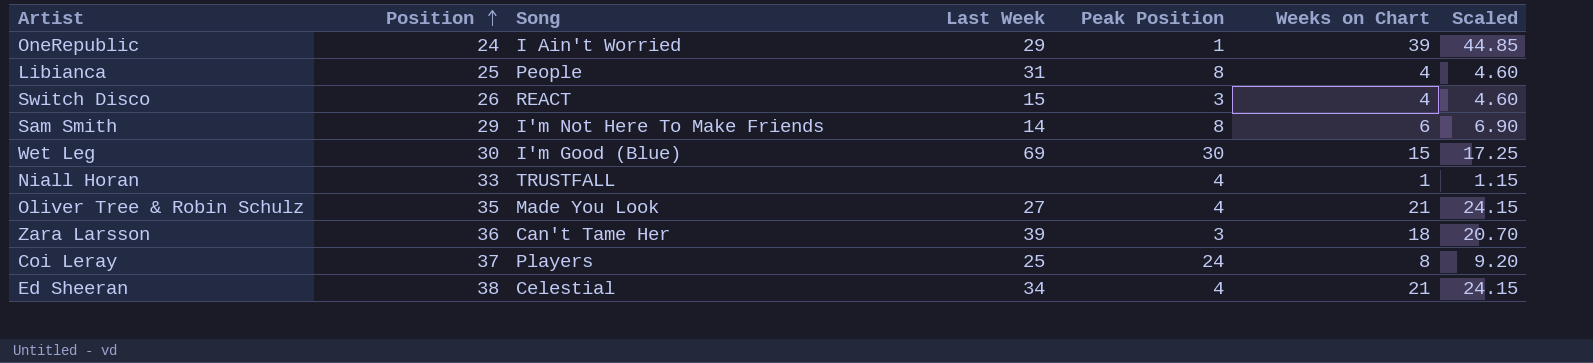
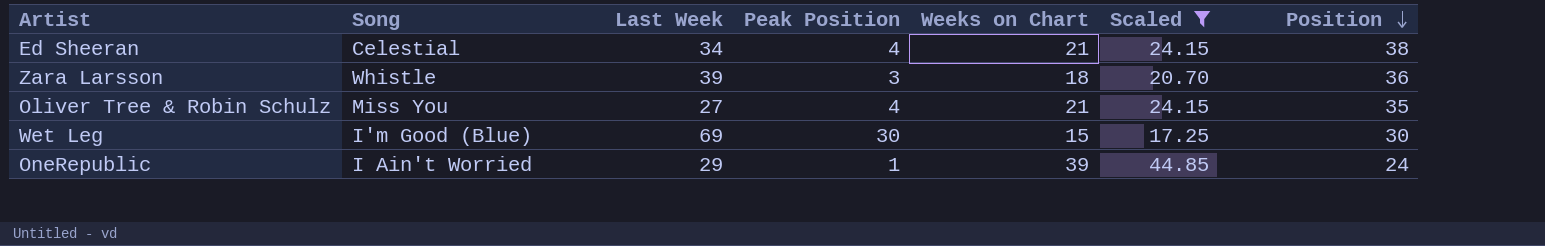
filter: none -> Scaled >= 17.25
row order: Position ascending -> Position descending
column Position | position: 2 -> 7
Zara Larsson | Song: Can't Tame Her -> Whistle
Oliver Tree & Robin Schulz | Song: Made You Look -> Miss You

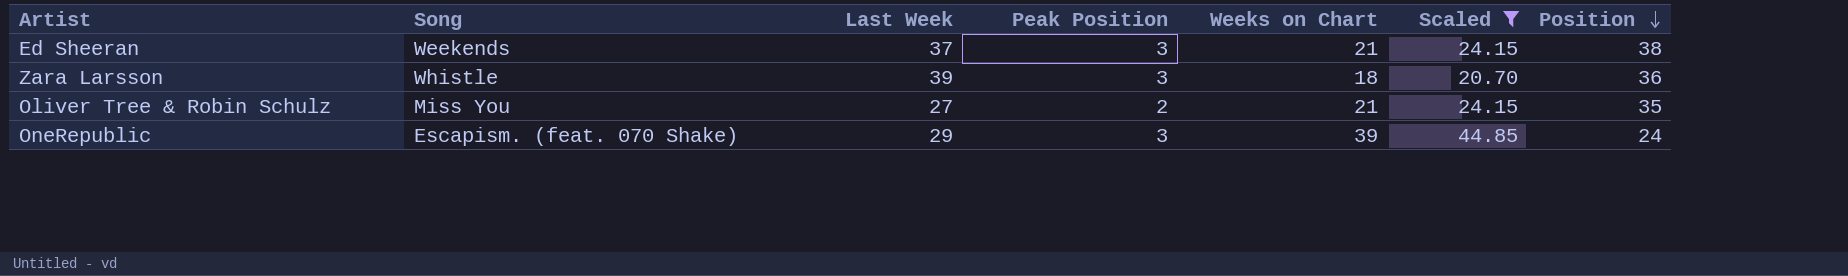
row Wet Leg: I'm Good (Blue) | 69 | 30 | 15 | 17.25 | 30 -> none
Ed Sheeran | Song: Celestial -> Weekends
Ed Sheeran | Last Week: 34 -> 37
Ed Sheeran | Peak Position: 4 -> 3
Oliver Tree & Robin Schulz | Peak Position: 4 -> 2
OneRepublic | Song: I Ain't Worried -> Escapism. (feat. 070 Shake)
OneRepublic | Peak Position: 1 -> 3

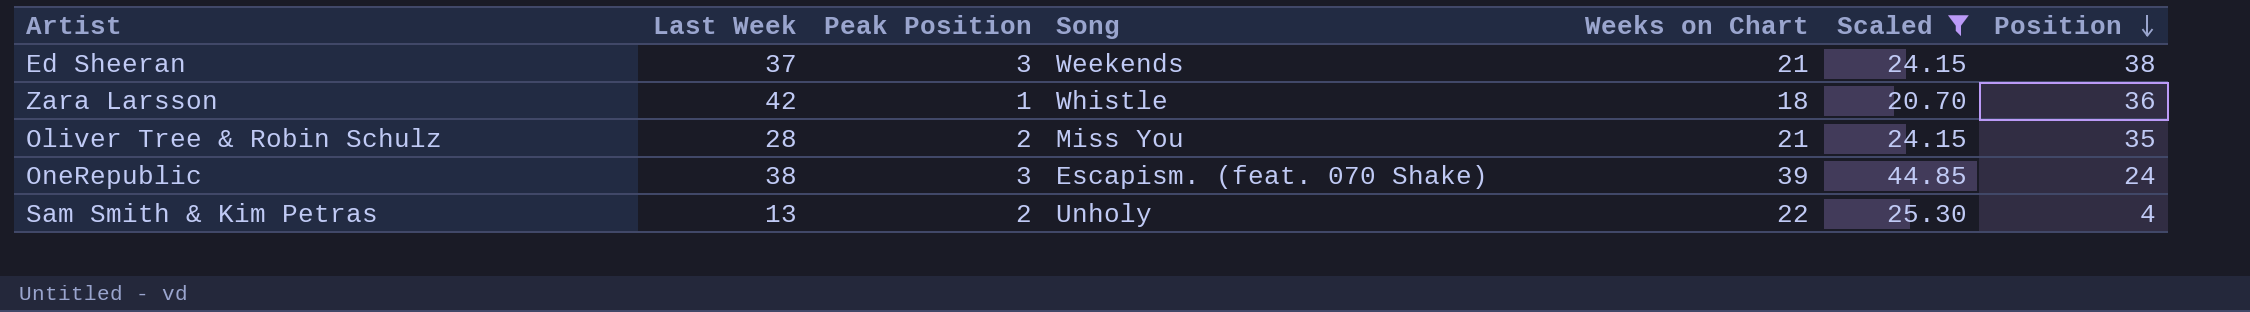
column Song | position: 2 -> 4
Zara Larsson | Last Week: 39 -> 42
Zara Larsson | Peak Position: 3 -> 1
Oliver Tree & Robin Schulz | Last Week: 27 -> 28
OneRepublic | Last Week: 29 -> 38
row Sam Smith & Kim Petras: none -> 13 | 2 | Unholy | 22 | 25.30 | 4

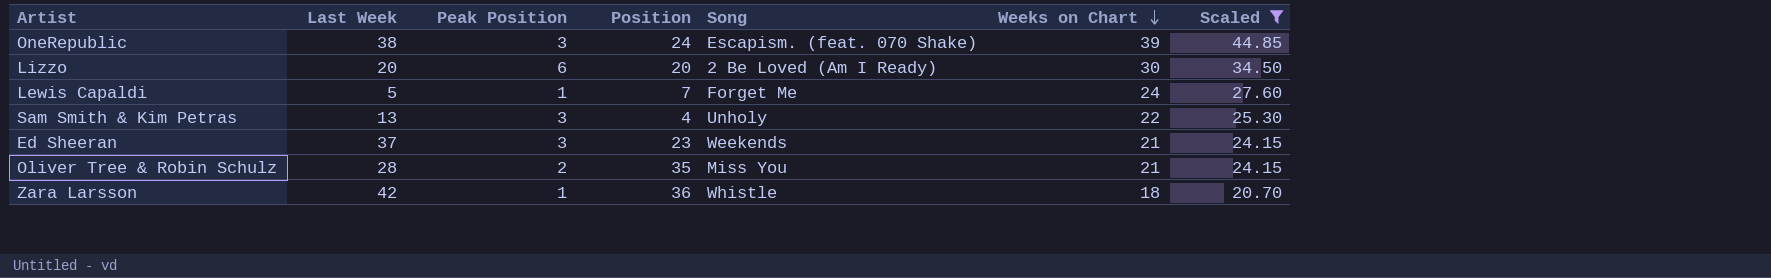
row order: Position descending -> Weeks on Chart descending
column Position | position: 7 -> 4
row Lizzo: none -> 20 | 6 | 20 | 2 Be Loved (Am I Ready) | 30 | 34.50
row Lewis Capaldi: none -> 5 | 1 | 7 | Forget Me | 24 | 27.60
Sam Smith & Kim Petras | Peak Position: 2 -> 3
Ed Sheeran | Position: 38 -> 23

